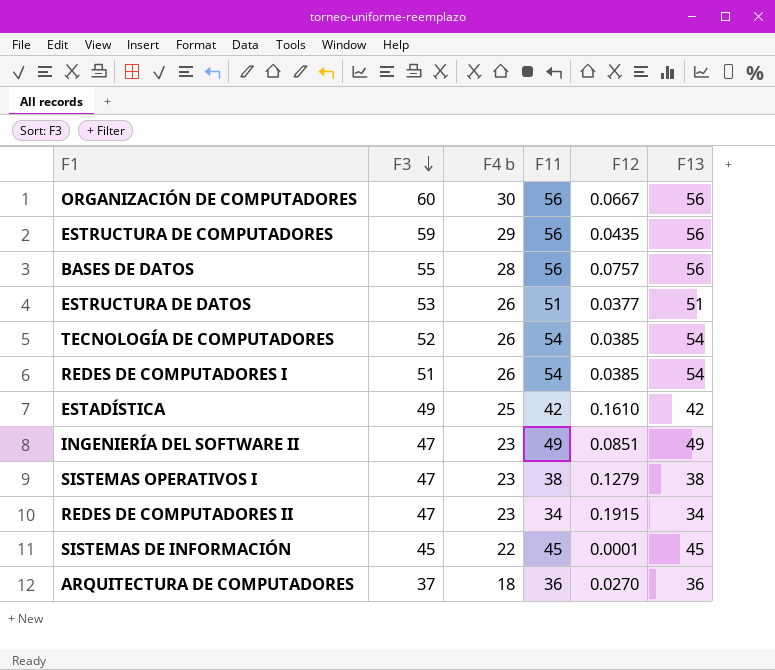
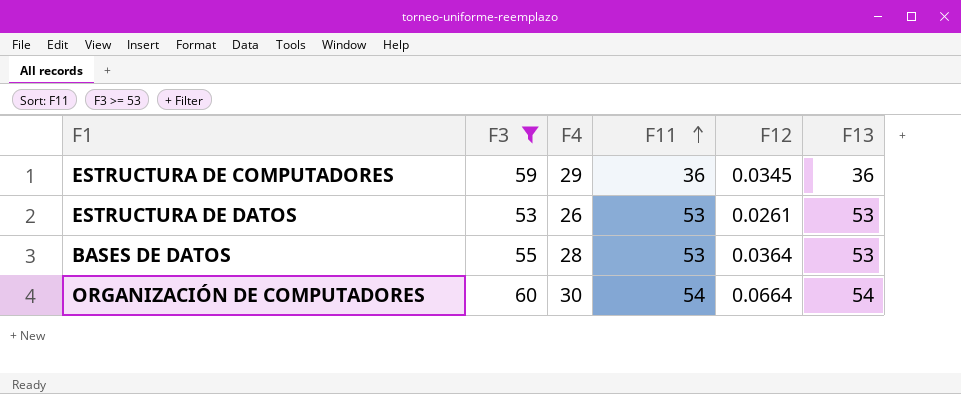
filter: none -> F3 >= 53
row order: F3 descending -> F11 ascending
column name: F4 b -> F4
ESTRUCTURA DE COMPUTADORES | F11: 56 -> 36
ESTRUCTURA DE COMPUTADORES | F12: 0.0435 -> 0.0345
ESTRUCTURA DE COMPUTADORES | F13: 56 -> 36
ESTRUCTURA DE DATOS | F11: 51 -> 53
ESTRUCTURA DE DATOS | F12: 0.0377 -> 0.0261
ESTRUCTURA DE DATOS | F13: 51 -> 53
BASES DE DATOS | F11: 56 -> 53
BASES DE DATOS | F12: 0.0757 -> 0.0364
BASES DE DATOS | F13: 56 -> 53
ORGANIZACIÓN DE COMPUTADORES | F11: 56 -> 54
ORGANIZACIÓN DE COMPUTADORES | F12: 0.0667 -> 0.0664
ORGANIZACIÓN DE COMPUTADORES | F13: 56 -> 54

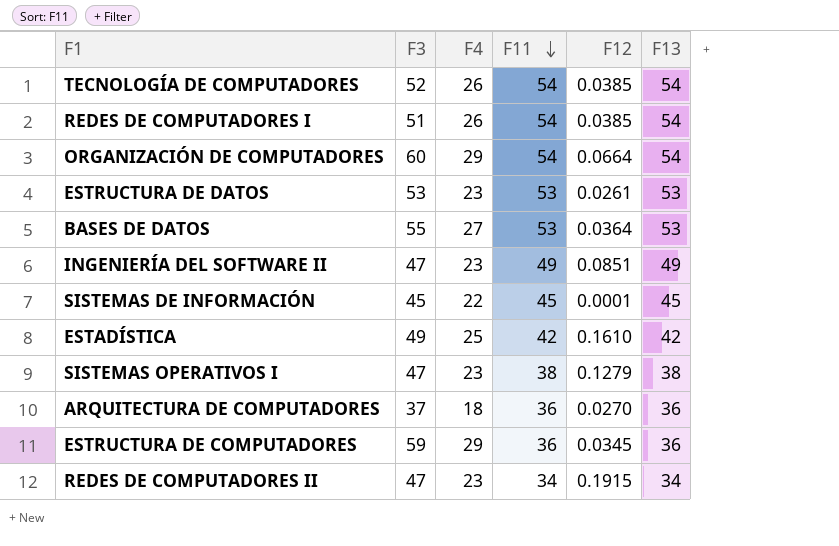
filter: F3 >= 53 -> none
row order: F11 ascending -> F11 descending
ORGANIZACIÓN DE COMPUTADORES | F4: 30 -> 29
ESTRUCTURA DE DATOS | F4: 26 -> 23
BASES DE DATOS | F4: 28 -> 27

